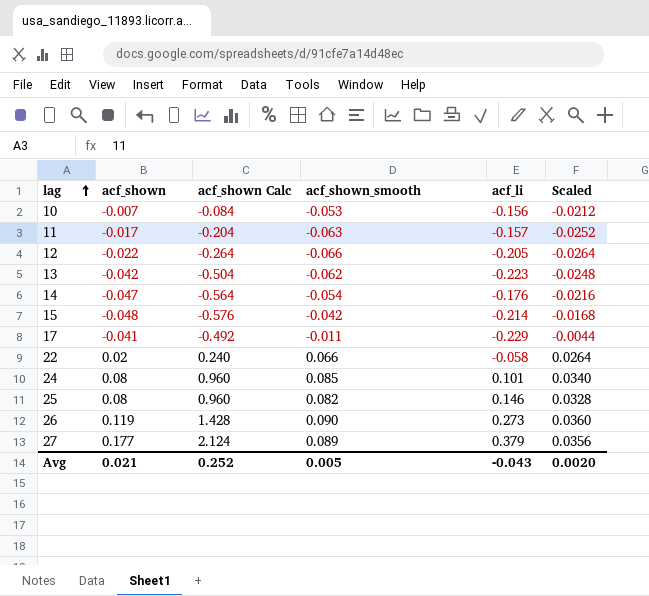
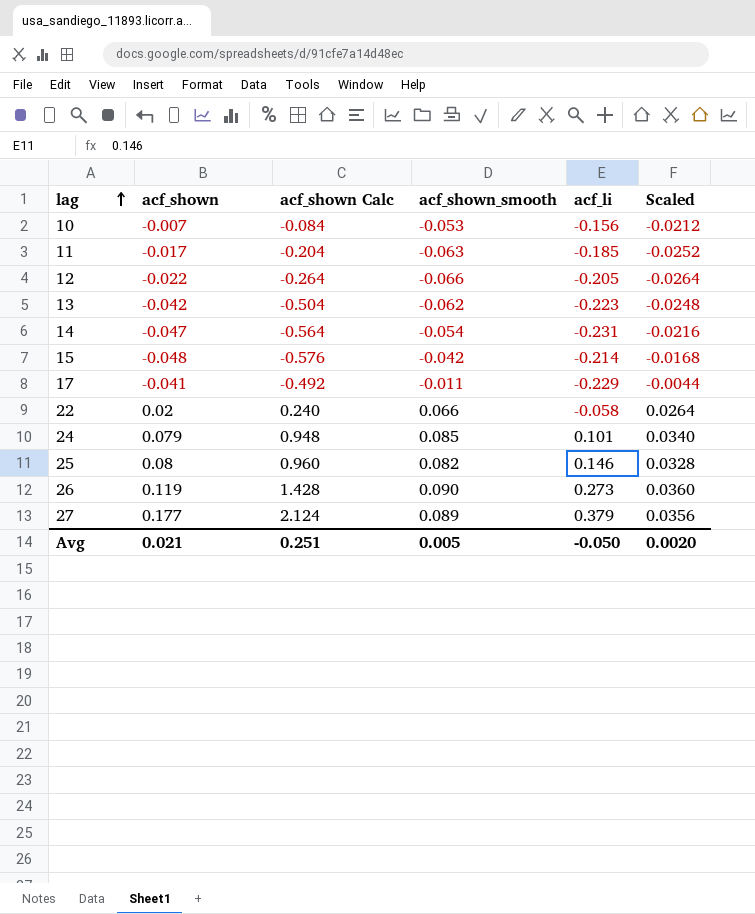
11 | acf_li: -0.157 -> -0.185
14 | acf_li: -0.176 -> -0.231
24 | acf_shown: 0.08 -> 0.079
24 | acf_shown Calc: 0.960 -> 0.948
Avg | acf_shown Calc: 0.252 -> 0.251
Avg | acf_li: -0.043 -> -0.050

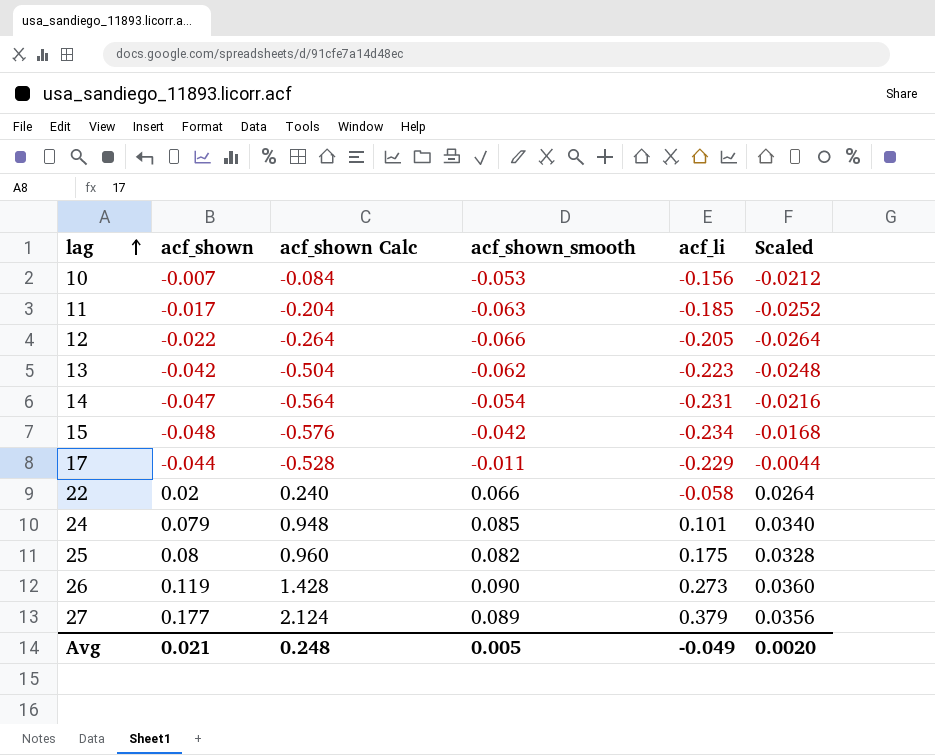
15 | acf_li: -0.214 -> -0.234
17 | acf_shown: -0.041 -> -0.044
17 | acf_shown Calc: -0.492 -> -0.528
25 | acf_li: 0.146 -> 0.175
Avg | acf_shown Calc: 0.251 -> 0.248
Avg | acf_li: -0.050 -> -0.049

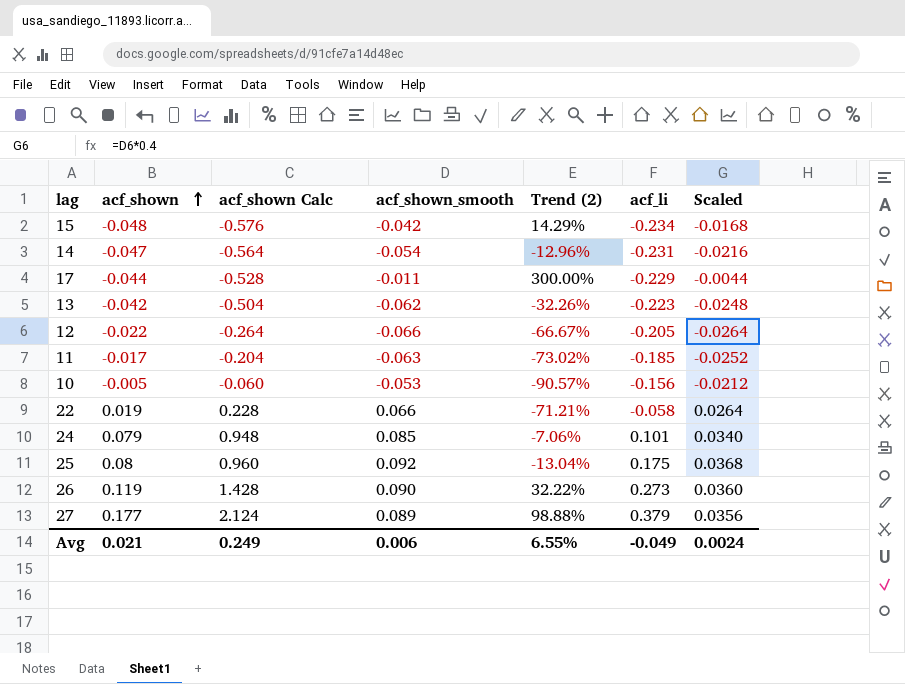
row order: lag ascending -> acf_shown ascending
column Trend (2) | formula: none -> ([acf_shown] - [acf_shown_smooth]) / [acf_shown_smooth]
10 | acf_shown: -0.007 -> -0.005
10 | acf_shown Calc: -0.084 -> -0.060
22 | acf_shown: 0.02 -> 0.019
22 | acf_shown Calc: 0.240 -> 0.228
25 | acf_shown_smooth: 0.082 -> 0.092
25 | Scaled: 0.0328 -> 0.0368
Avg | acf_shown Calc: 0.248 -> 0.249
Avg | acf_shown_smooth: 0.005 -> 0.006
Avg | Scaled: 0.0020 -> 0.0024

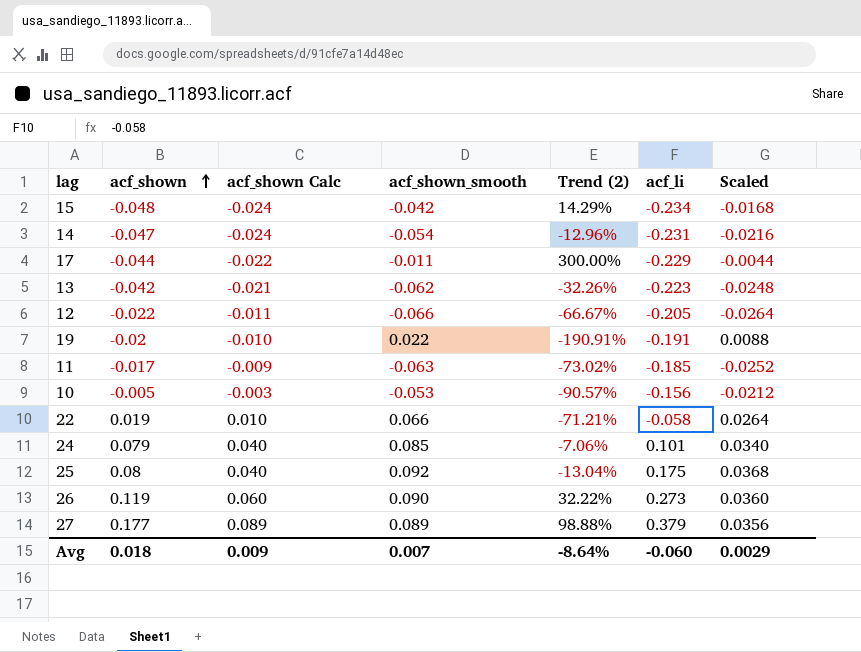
column acf_shown Calc | formula: [acf_shown] * 12 -> [acf_shown] * 0.5
row 19: none -> -0.02 | -0.010 | 0.022 | -190.91% | -0.191 | 0.0088
Avg | acf_shown: 0.021 -> 0.018
Avg | acf_shown Calc: 0.249 -> 0.009
Avg | acf_shown_smooth: 0.006 -> 0.007
Avg | Trend (2): 6.55% -> -8.64%
Avg | acf_li: -0.049 -> -0.060
Avg | Scaled: 0.0024 -> 0.0029

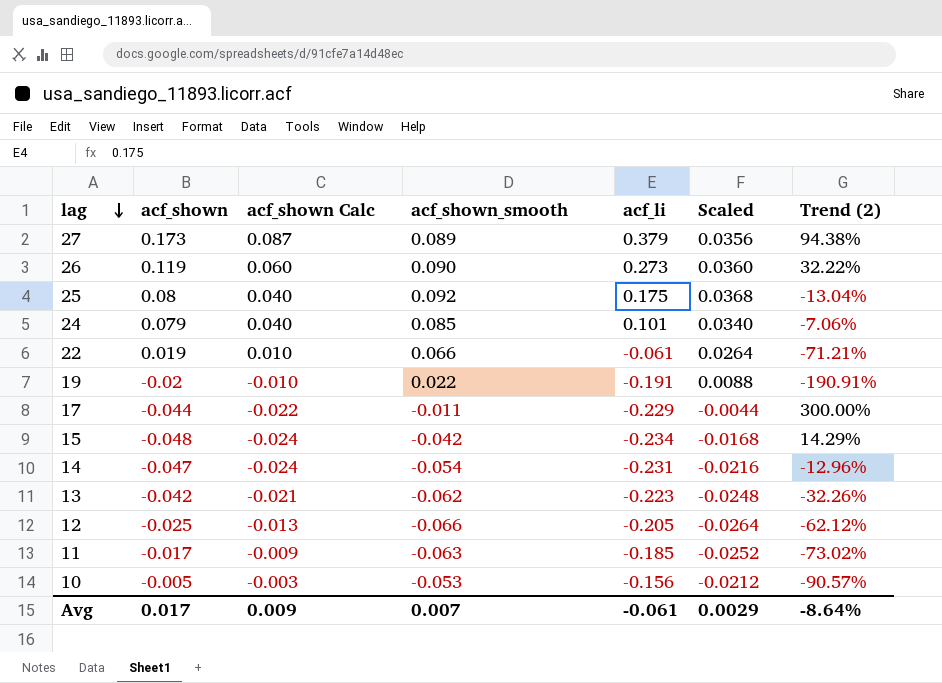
row order: acf_shown ascending -> lag descending
column Trend (2) | position: 5 -> 7
27 | acf_shown: 0.177 -> 0.173
27 | acf_shown Calc: 0.089 -> 0.087
27 | Trend (2): 98.88% -> 94.38%
22 | acf_li: -0.058 -> -0.061
12 | acf_shown: -0.022 -> -0.025
12 | acf_shown Calc: -0.011 -> -0.013
12 | Trend (2): -66.67% -> -62.12%
Avg | acf_shown: 0.018 -> 0.017
Avg | acf_li: -0.060 -> -0.061

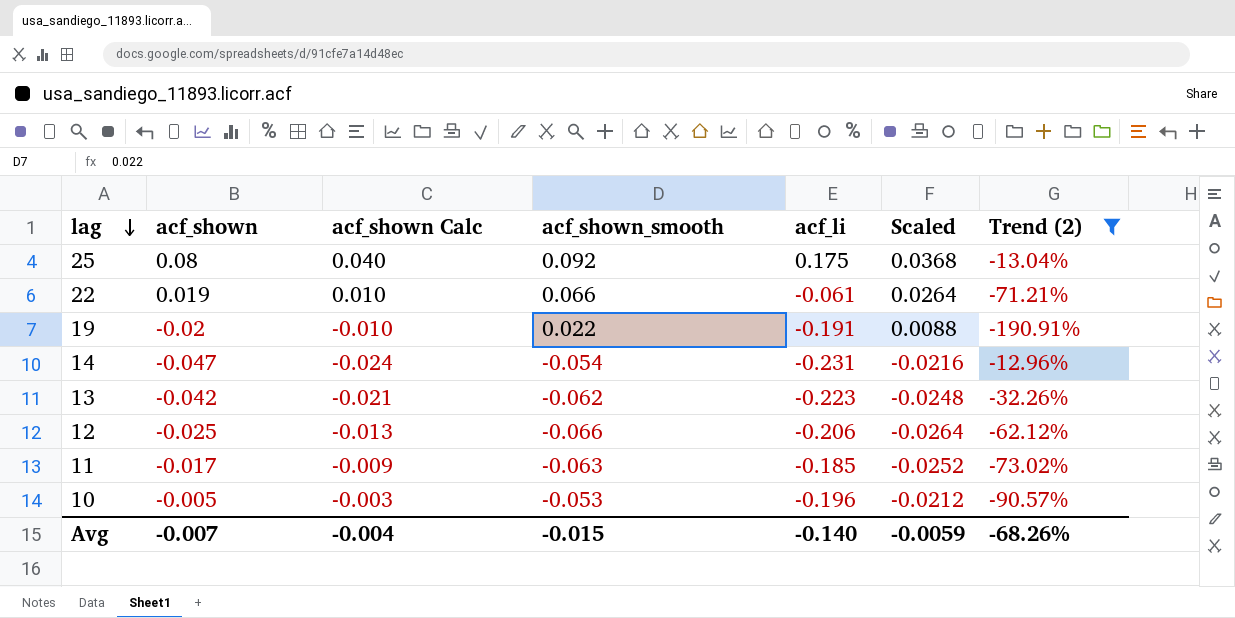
filter: none -> Trend (2) <= -12.96%
12 | acf_li: -0.205 -> -0.206
10 | acf_li: -0.156 -> -0.196
Avg | acf_shown: 0.017 -> -0.007
Avg | acf_shown Calc: 0.009 -> -0.004
Avg | acf_shown_smooth: 0.007 -> -0.015
Avg | acf_li: -0.061 -> -0.140
Avg | Scaled: 0.0029 -> -0.0059
Avg | Trend (2): -8.64% -> -68.26%

